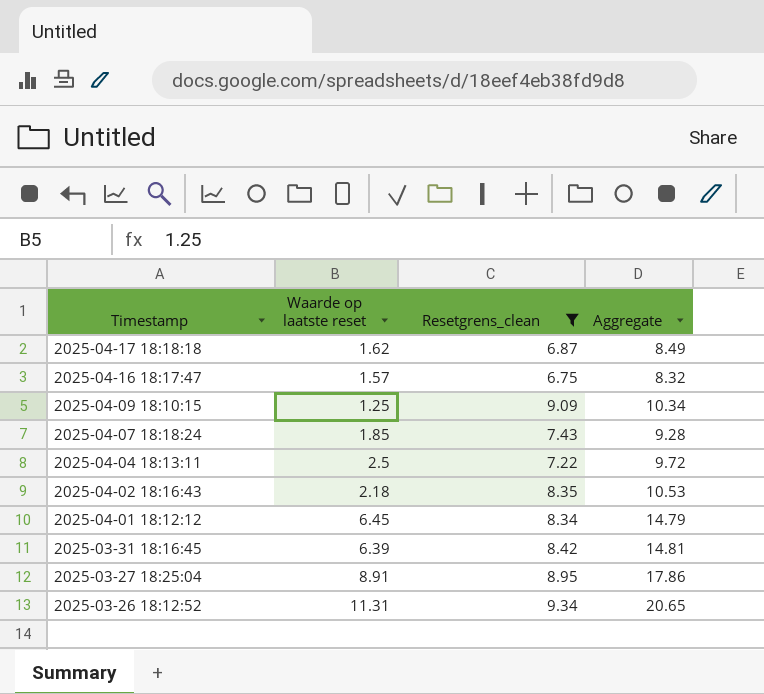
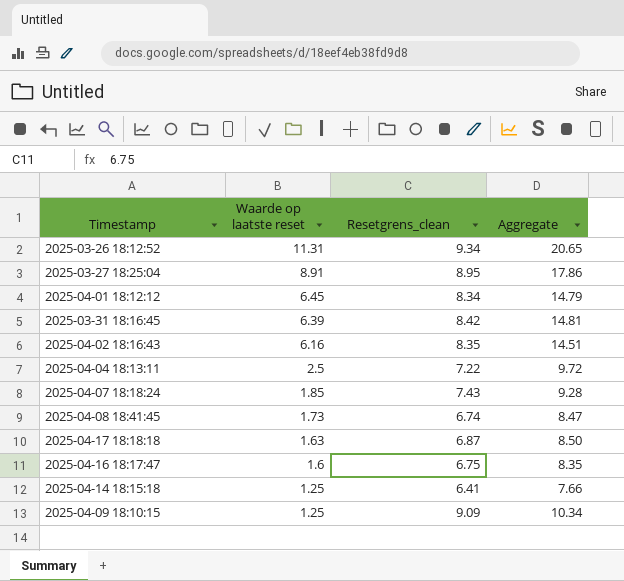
filter: Resetgrens_clean >= 6.75 -> none
row order: Timestamp descending -> Waarde op laatste reset descending
2025-04-02 18:16:43 | Waarde op laatste reset: 2.18 -> 6.16
2025-04-02 18:16:43 | Aggregate: 10.53 -> 14.51
2025-04-17 18:18:18 | Waarde op laatste reset: 1.62 -> 1.63
2025-04-17 18:18:18 | Aggregate: 8.49 -> 8.50
2025-04-16 18:17:47 | Waarde op laatste reset: 1.57 -> 1.6
2025-04-16 18:17:47 | Aggregate: 8.32 -> 8.35

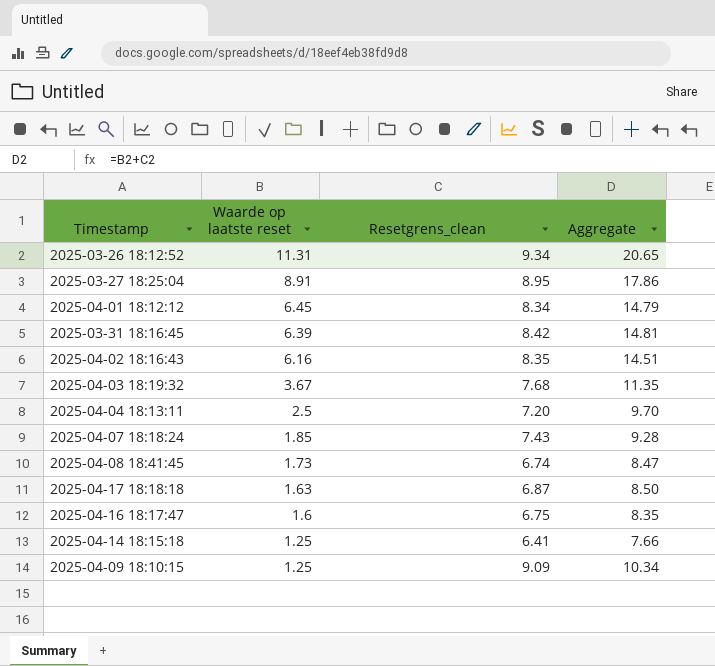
row 2025-04-03 18:19:32: none -> 3.67 | 7.68 | 11.35
2025-04-04 18:13:11 | Resetgrens_clean: 7.22 -> 7.20
2025-04-04 18:13:11 | Aggregate: 9.72 -> 9.70

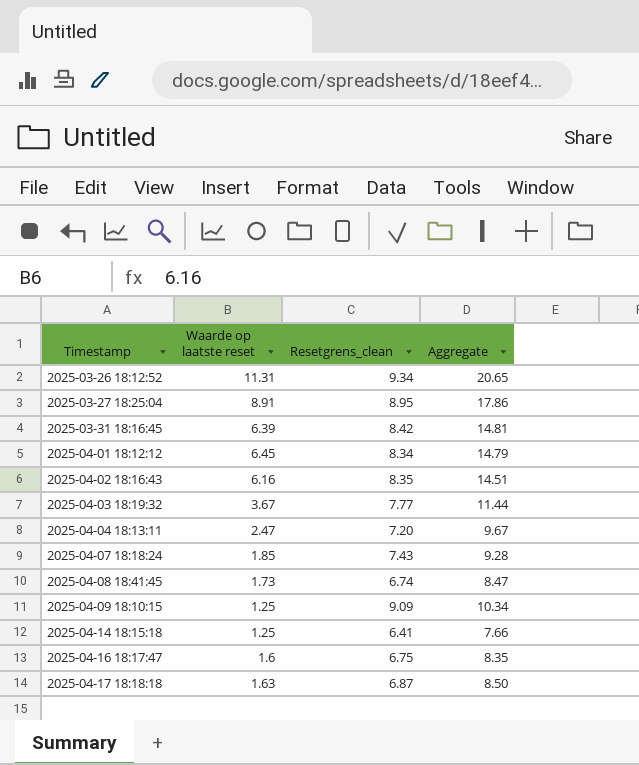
row order: Waarde op laatste reset descending -> Timestamp ascending
2025-04-03 18:19:32 | Resetgrens_clean: 7.68 -> 7.77
2025-04-03 18:19:32 | Aggregate: 11.35 -> 11.44
2025-04-04 18:13:11 | Waarde op laatste reset: 2.5 -> 2.47
2025-04-04 18:13:11 | Aggregate: 9.70 -> 9.67

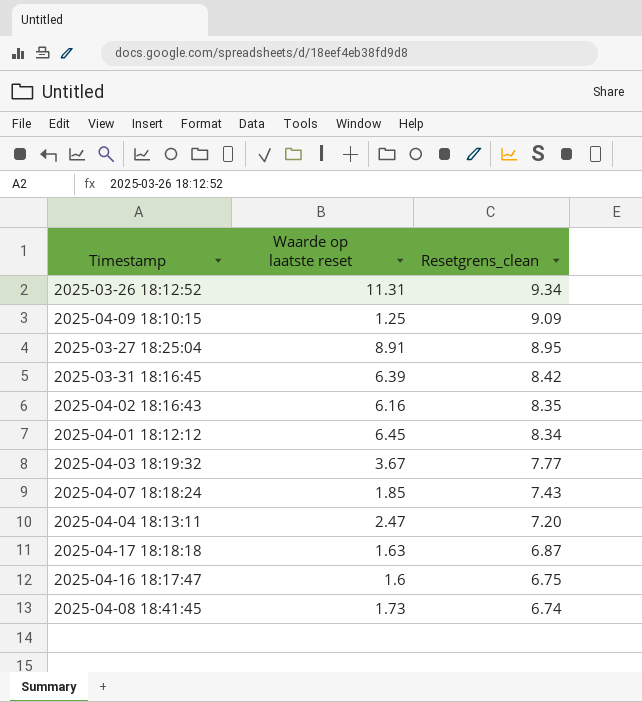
row order: Timestamp ascending -> Resetgrens_clean descending
column Aggregate | formula: [Waarde op laatste reset] + [Resetgrens_clean] -> none
row 2025-04-14 18:15:18: 1.25 | 6.41 | 7.66 -> none

